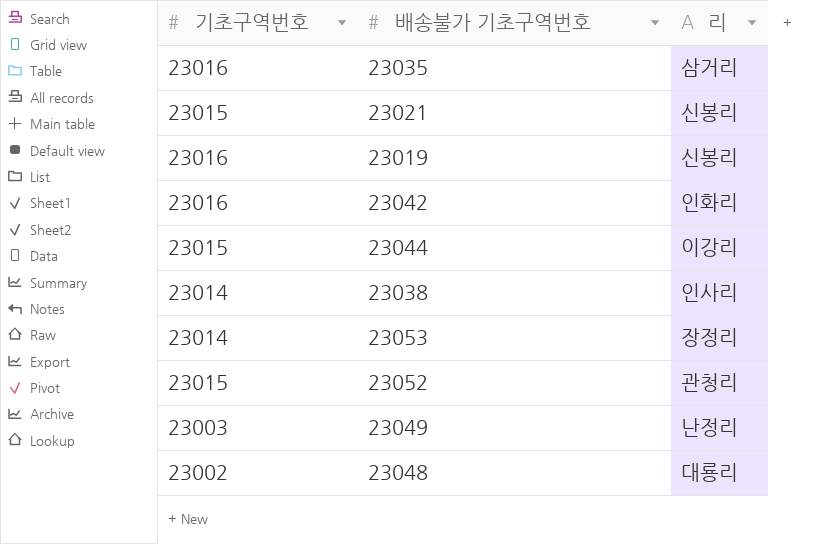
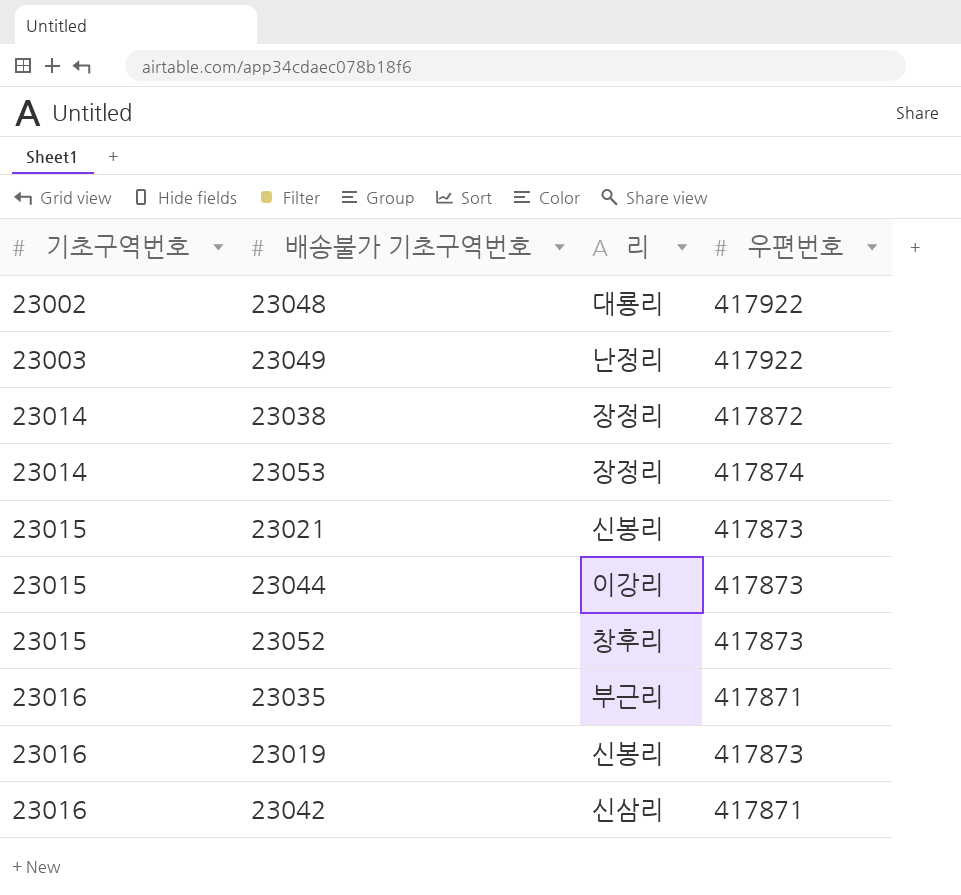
row order: none -> 기초구역번호 ascending
column 우편번호 | position: none -> 4
23038 | 리: 인사리 -> 장정리
23052 | 리: 관청리 -> 창후리
23035 | 리: 삼거리 -> 부근리
23042 | 리: 인화리 -> 신삼리

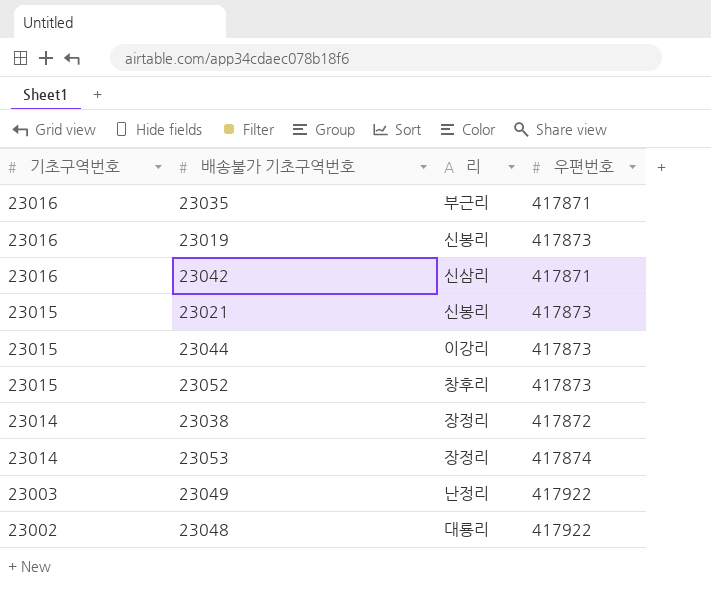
row order: 기초구역번호 ascending -> 기초구역번호 descending

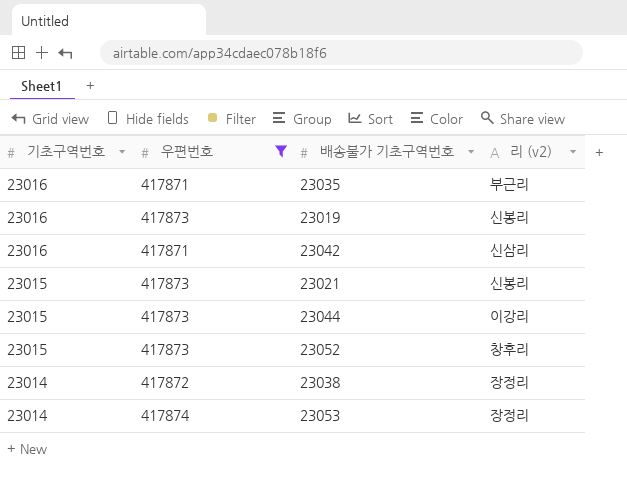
filter: none -> 우편번호 != 417922
column 우편번호 | position: 4 -> 2
column name: 리 -> 리 (v2)

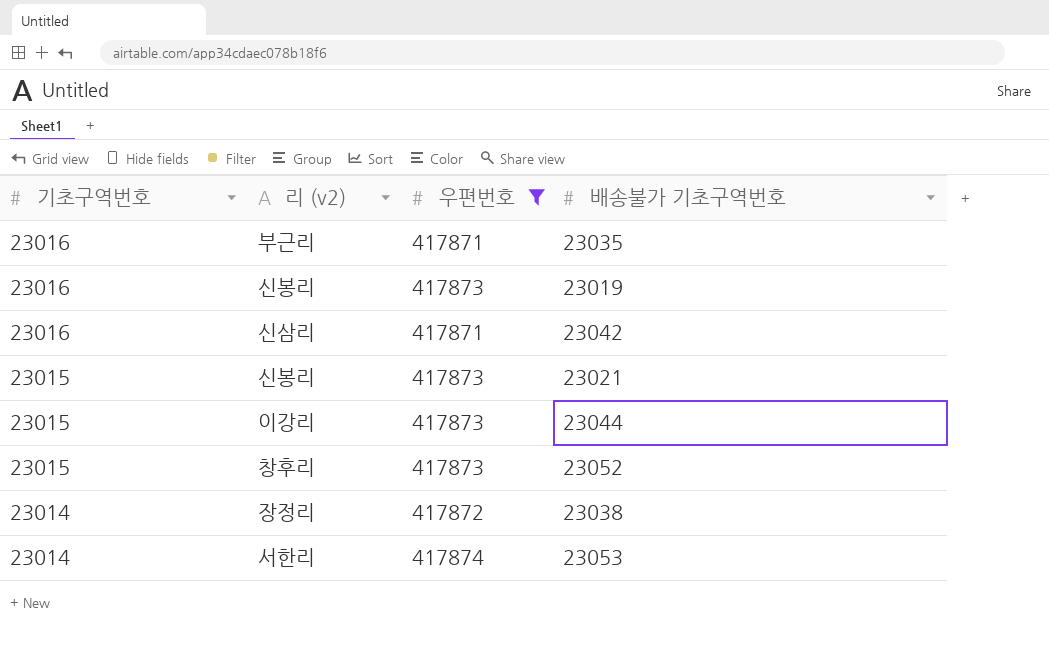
column 리 (v2) | position: 4 -> 2
23053 | 리 (v2): 장정리 -> 서한리

